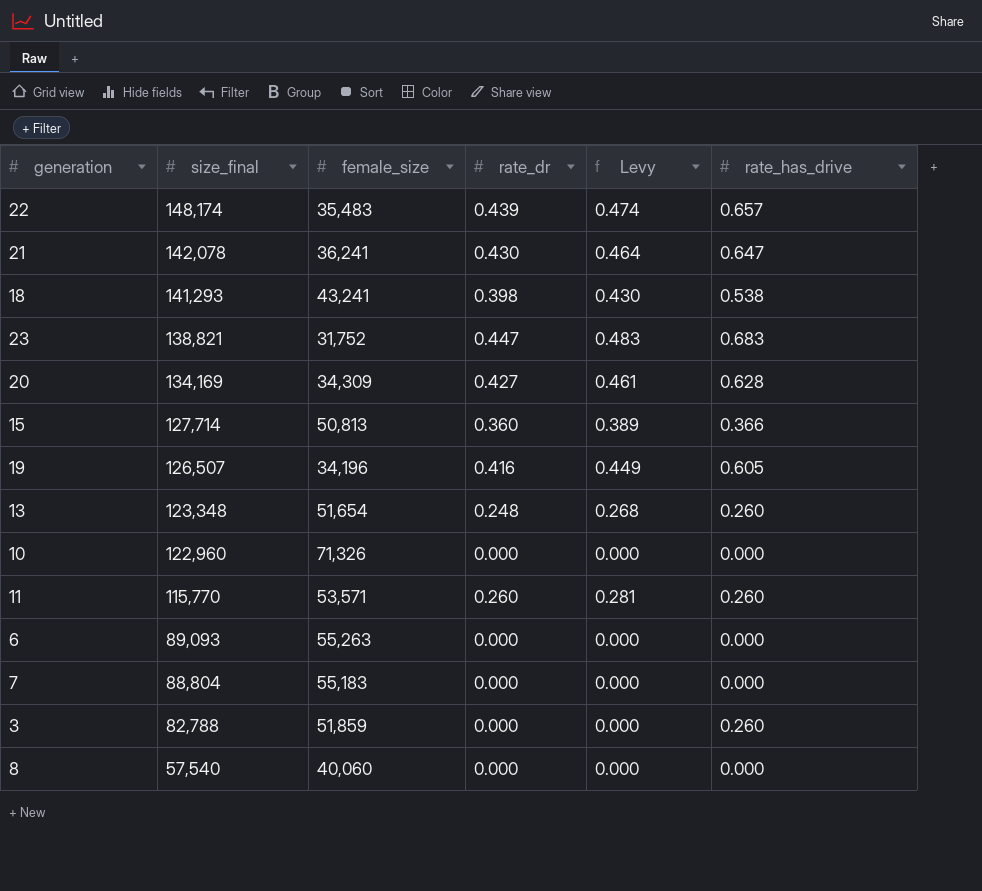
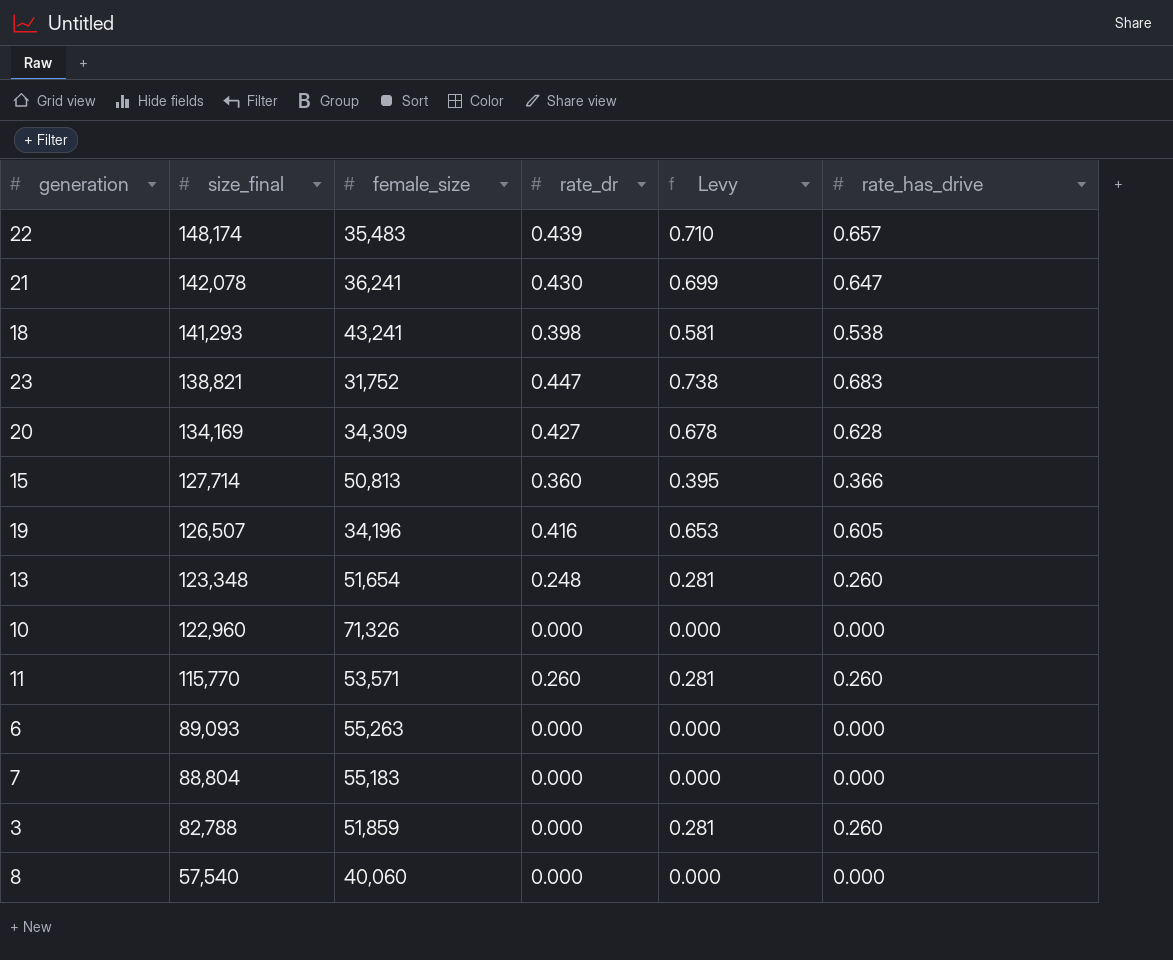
column Levy | formula: [rate_dr] * 1.08 -> [rate_has_drive] * 1.08

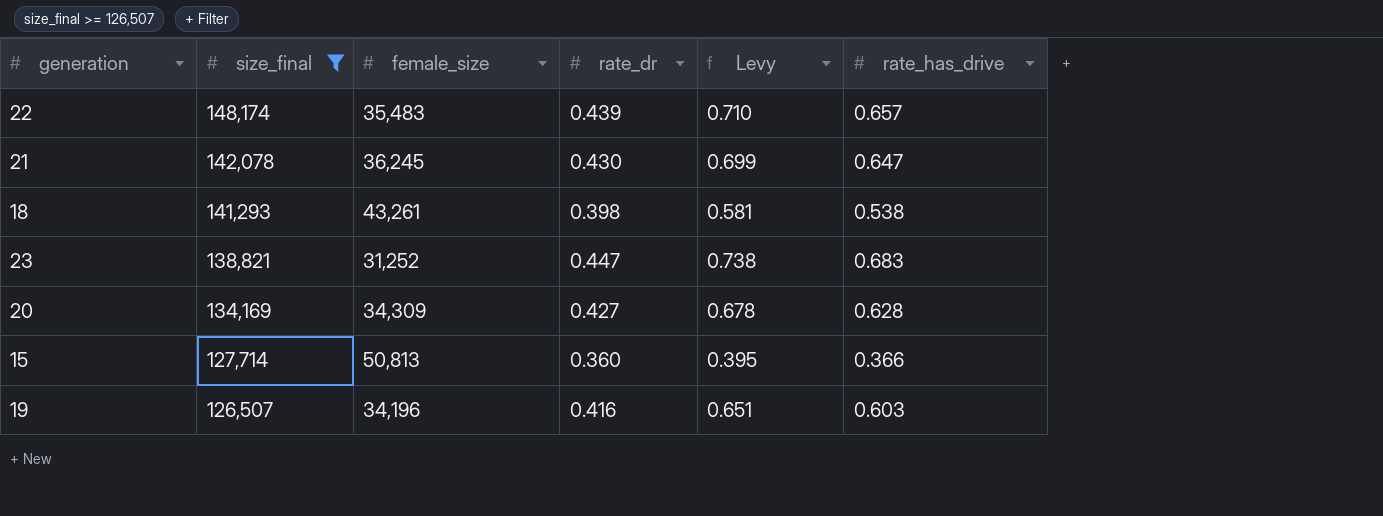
filter: none -> size_final >= 126,507
21 | female_size: 36,241 -> 36,245
18 | female_size: 43,241 -> 43,261
23 | female_size: 31,752 -> 31,252
19 | Levy: 0.653 -> 0.651
19 | rate_has_drive: 0.605 -> 0.603

